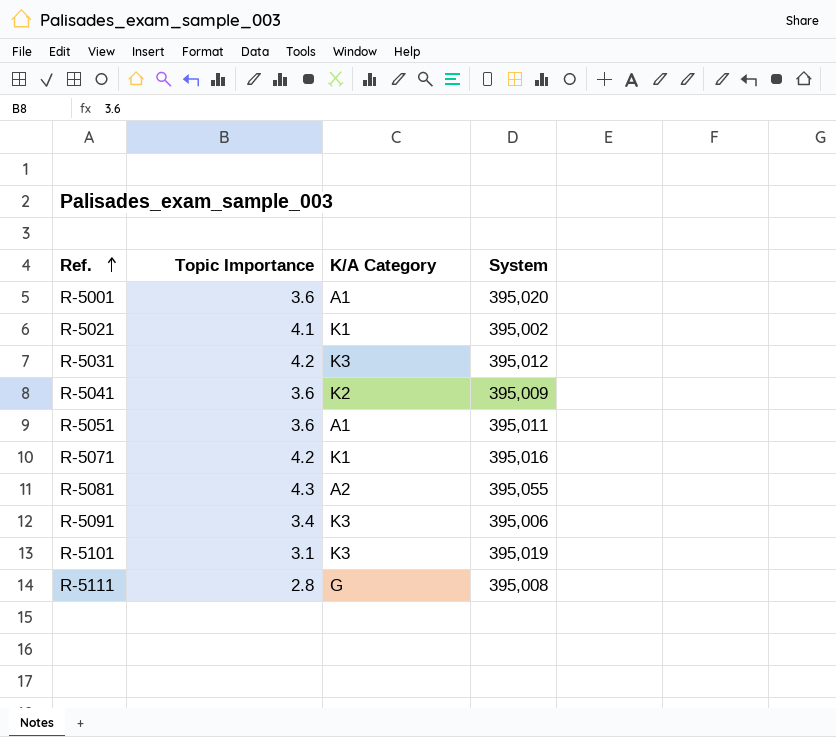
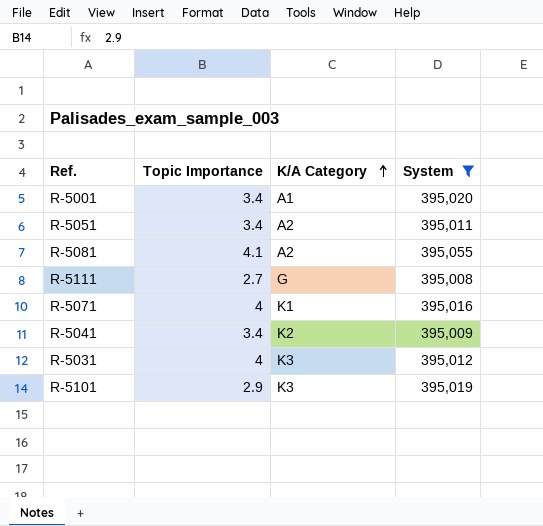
filter: none -> System >= 395,008
row order: Ref. ascending -> K/A Category ascending
R-5001 | Topic Importance: 3.6 -> 3.4
R-5051 | Topic Importance: 3.6 -> 3.4
R-5051 | K/A Category: A1 -> A2
R-5081 | Topic Importance: 4.3 -> 4.1
R-5111 | Topic Importance: 2.8 -> 2.7
R-5071 | Topic Importance: 4.2 -> 4
R-5041 | Topic Importance: 3.6 -> 3.4
R-5031 | Topic Importance: 4.2 -> 4
R-5101 | Topic Importance: 3.1 -> 2.9

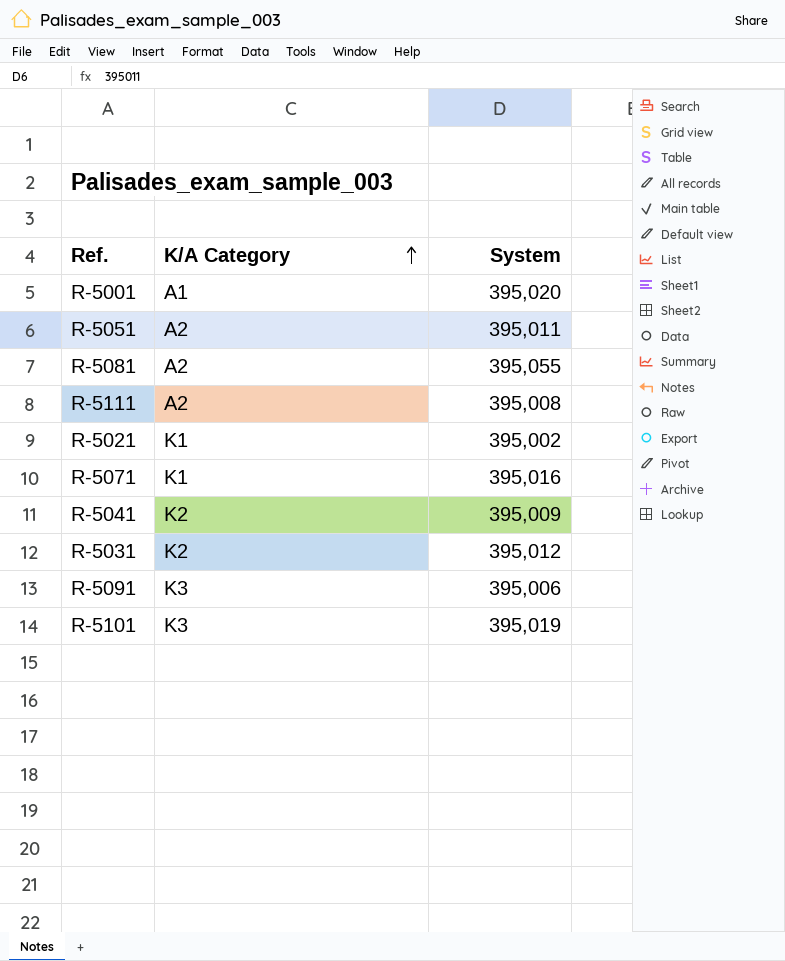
filter: System >= 395,008 -> none
column Topic Importance | position: 2 -> none
R-5111 | K/A Category: G -> A2
R-5031 | K/A Category: K3 -> K2

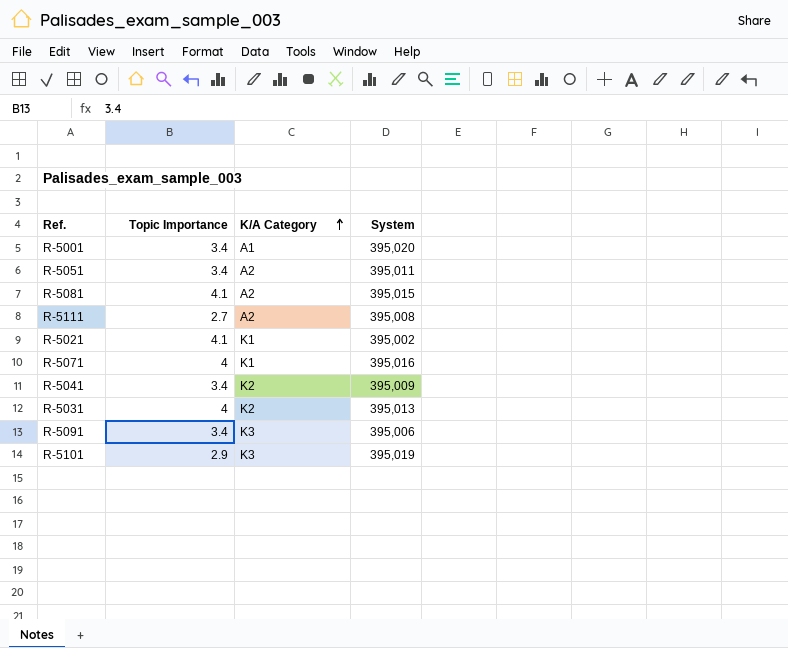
column Topic Importance | position: none -> 2
R-5081 | System: 395,055 -> 395,015
R-5031 | System: 395,012 -> 395,013

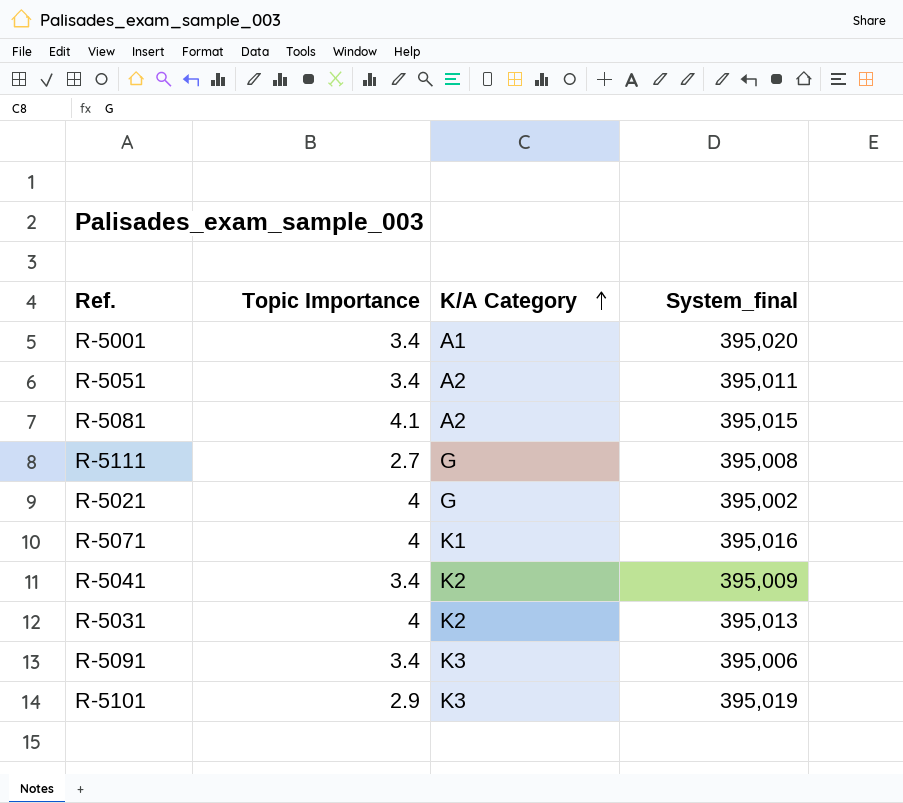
column name: System -> System_final
R-5111 | K/A Category: A2 -> G
R-5021 | Topic Importance: 4.1 -> 4
R-5021 | K/A Category: K1 -> G

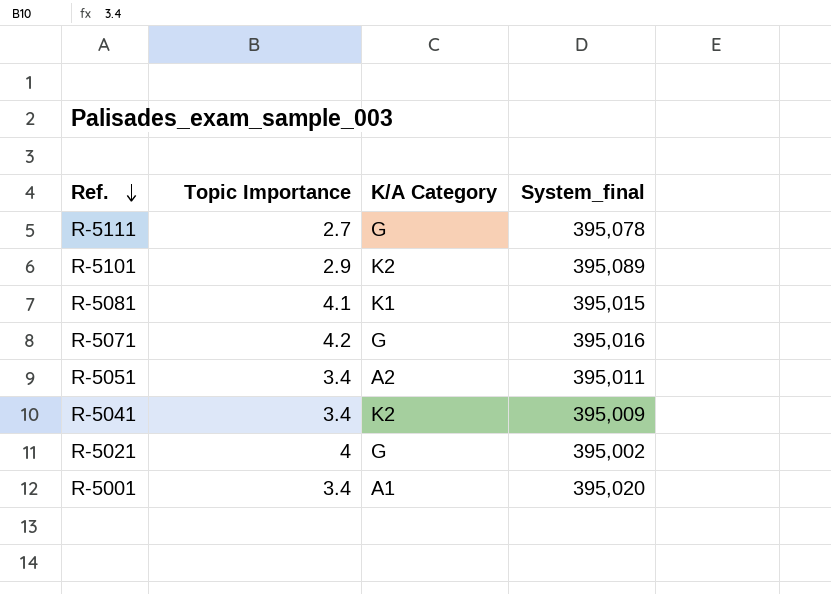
row order: K/A Category ascending -> Ref. descending
row R-5031: 4 | K2 | 395,013 -> none
row R-5091: 3.4 | K3 | 395,006 -> none
R-5111 | System_final: 395,008 -> 395,078
R-5101 | K/A Category: K3 -> K2
R-5101 | System_final: 395,019 -> 395,089
R-5081 | K/A Category: A2 -> K1
R-5071 | Topic Importance: 4 -> 4.2
R-5071 | K/A Category: K1 -> G

